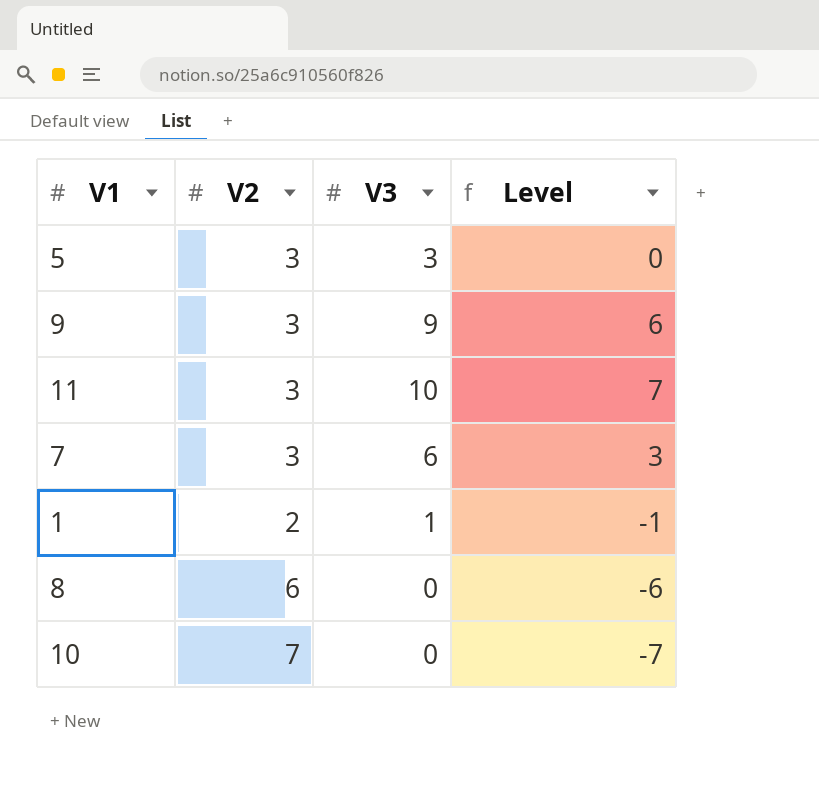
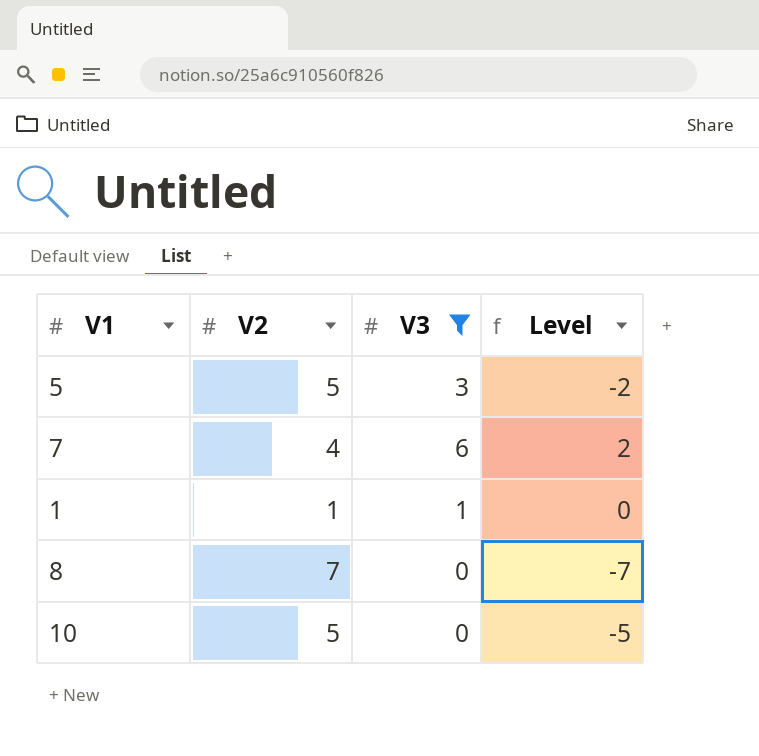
filter: none -> V3 <= 6
5 | V2: 3 -> 5
5 | Level: 0 -> -2
7 | V2: 3 -> 4
7 | Level: 3 -> 2
1 | V2: 2 -> 1
1 | Level: -1 -> 0
8 | V2: 6 -> 7
8 | Level: -6 -> -7
10 | V2: 7 -> 5
10 | Level: -7 -> -5

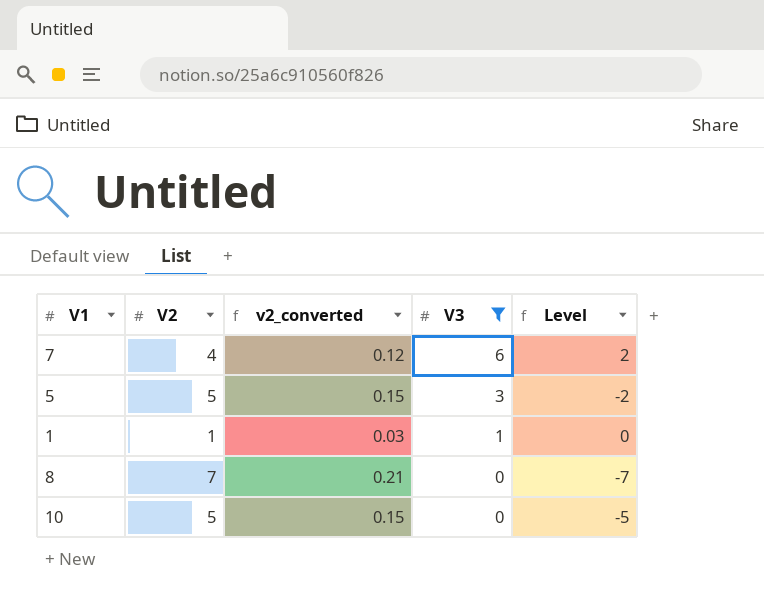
row order: none -> V3 descending
column v2_converted | formula: none -> [V2] * 0.03

